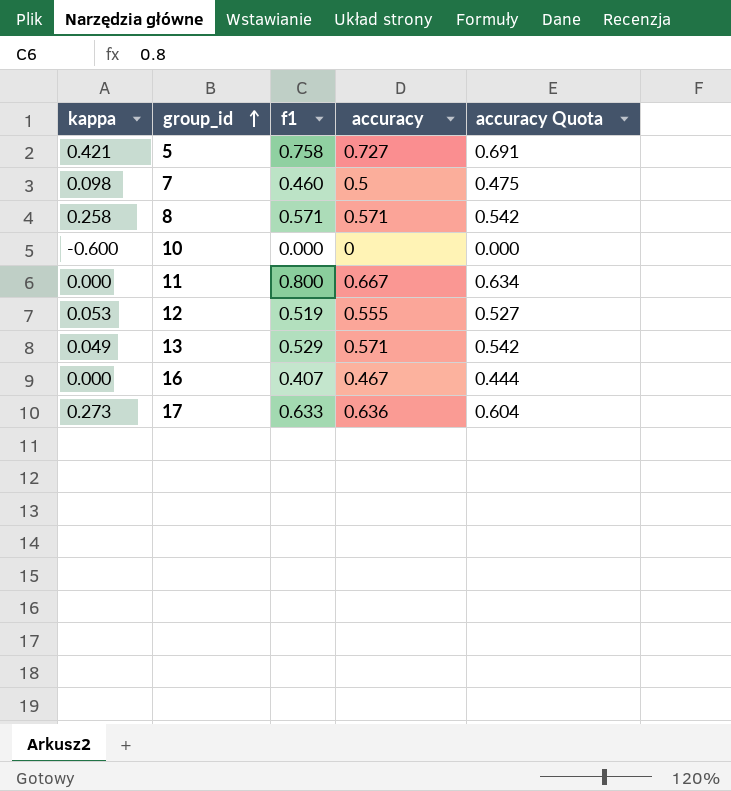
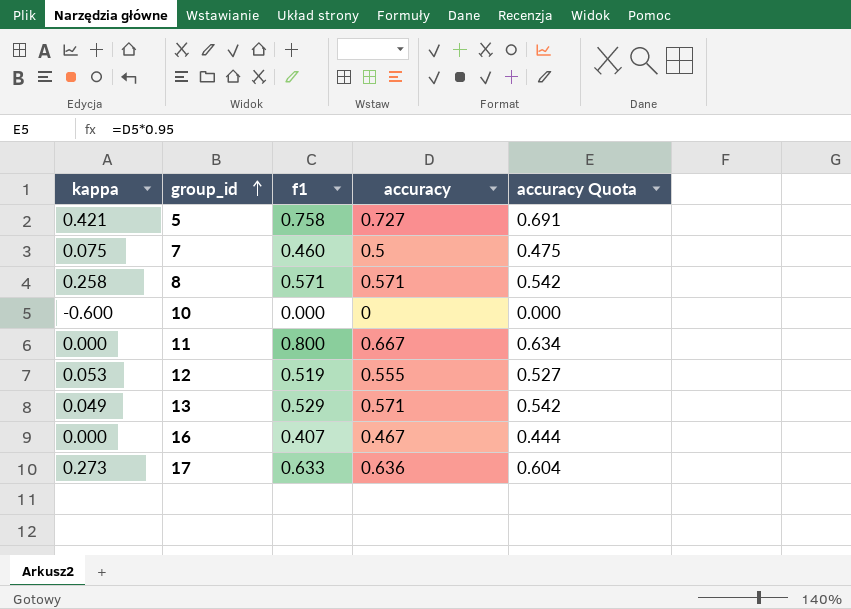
7 | kappa: 0.098 -> 0.075

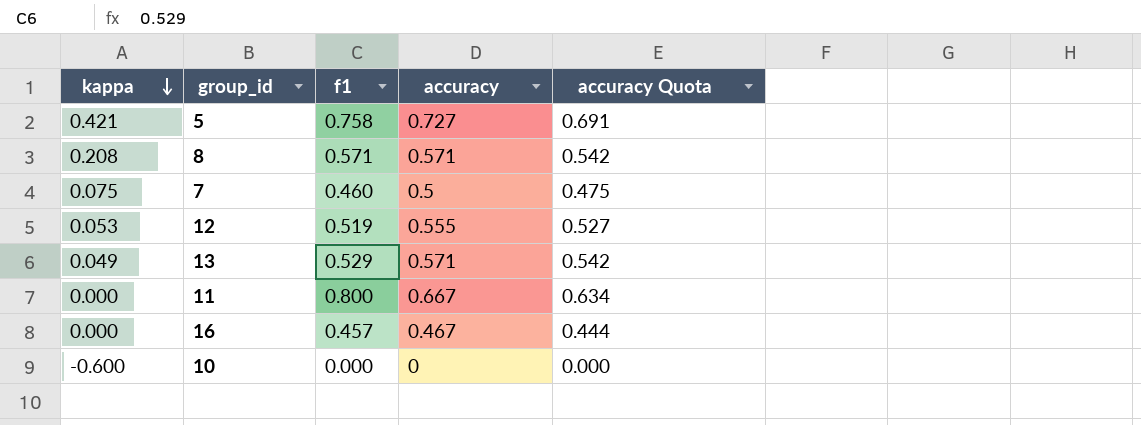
row order: group_id ascending -> kappa descending
row 17: 0.273 | 0.633 | 0.636 | 0.604 -> none
8 | kappa: 0.258 -> 0.208
16 | f1: 0.407 -> 0.457

